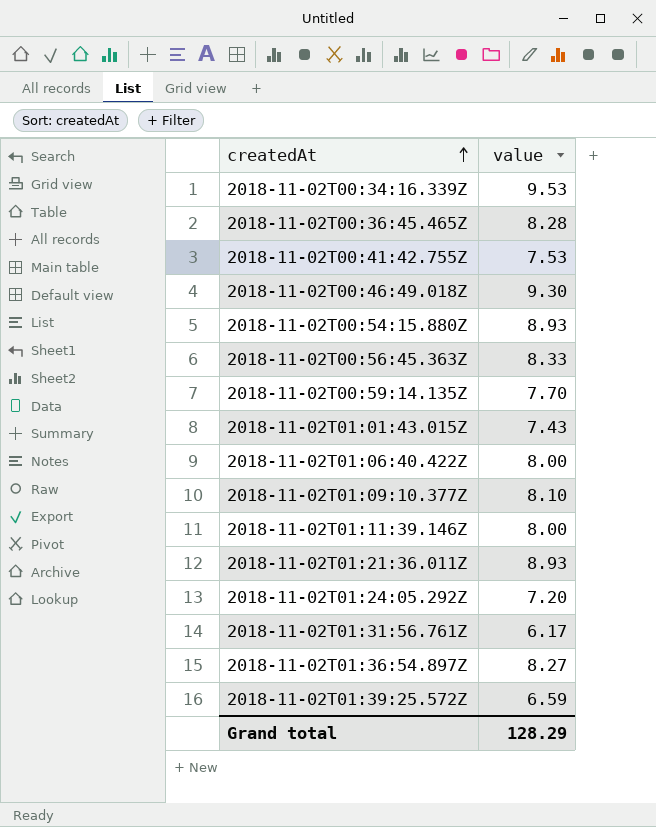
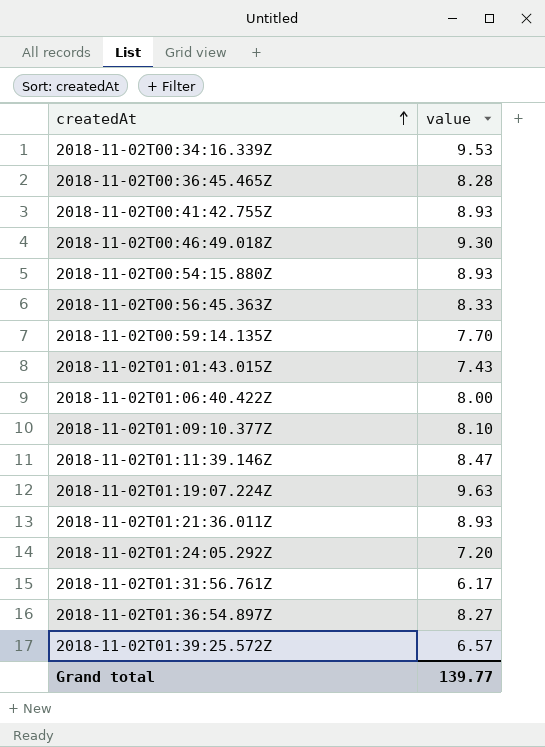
2018-11-02T00:41:42.755Z | value: 7.53 -> 8.93
2018-11-02T01:11:39.146Z | value: 8.00 -> 8.47
row 2018-11-02T01:19:07.224Z: none -> 9.63
2018-11-02T01:39:25.572Z | value: 6.59 -> 6.57
Grand total | value: 128.29 -> 139.77

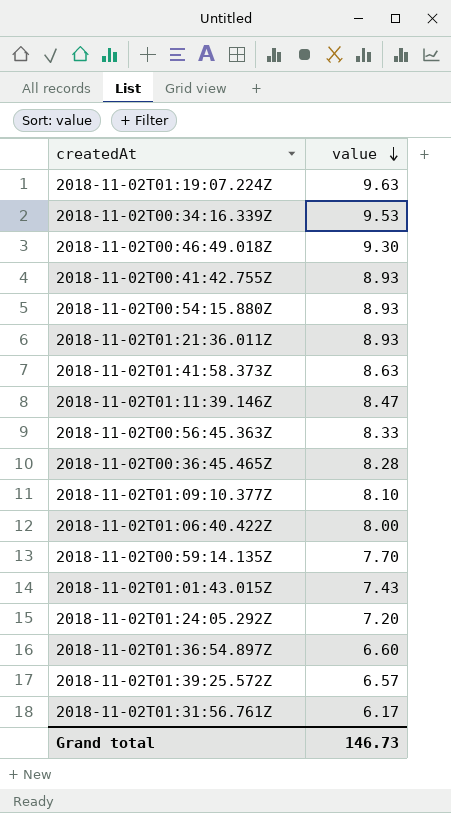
row order: createdAt ascending -> value descending
row 2018-11-02T01:41:58.373Z: none -> 8.63
2018-11-02T01:36:54.897Z | value: 8.27 -> 6.60
Grand total | value: 139.77 -> 146.73

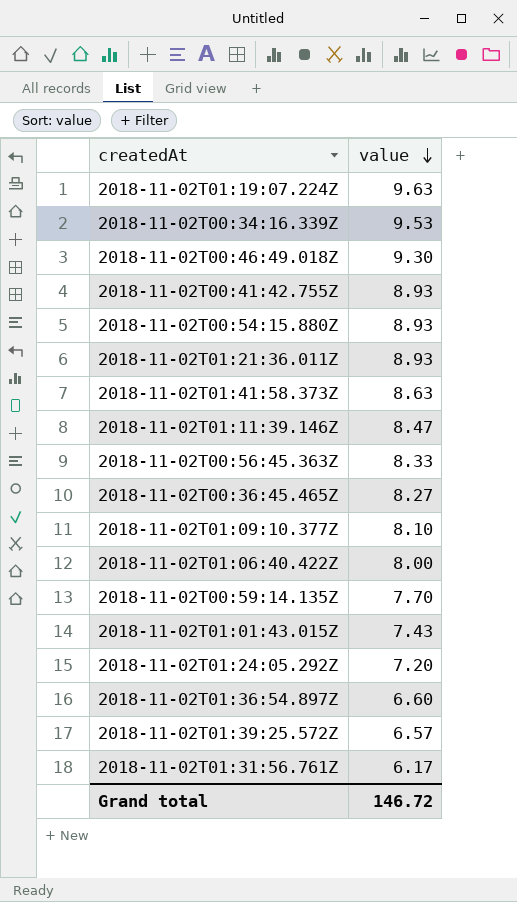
2018-11-02T00:36:45.465Z | value: 8.28 -> 8.27
Grand total | value: 146.73 -> 146.72

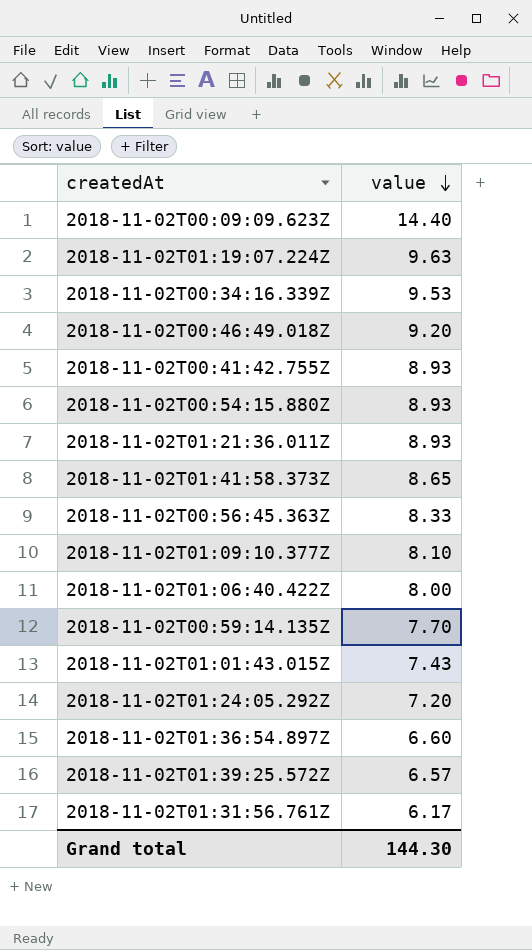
row 2018-11-02T01:11:39.146Z: 8.47 -> none
row 2018-11-02T00:36:45.465Z: 8.27 -> none
row 2018-11-02T00:09:09.623Z: none -> 14.40
2018-11-02T00:46:49.018Z | value: 9.30 -> 9.20
2018-11-02T01:41:58.373Z | value: 8.63 -> 8.65
Grand total | value: 146.72 -> 144.30

